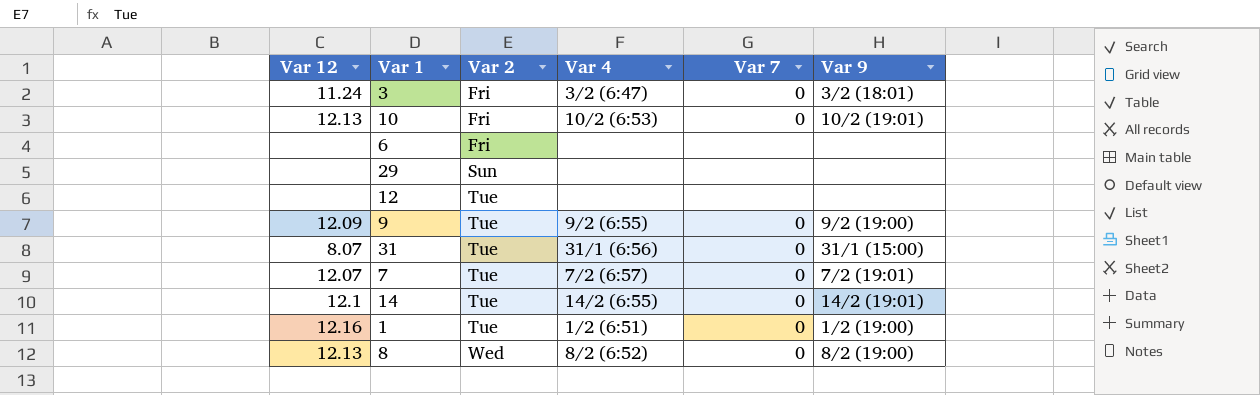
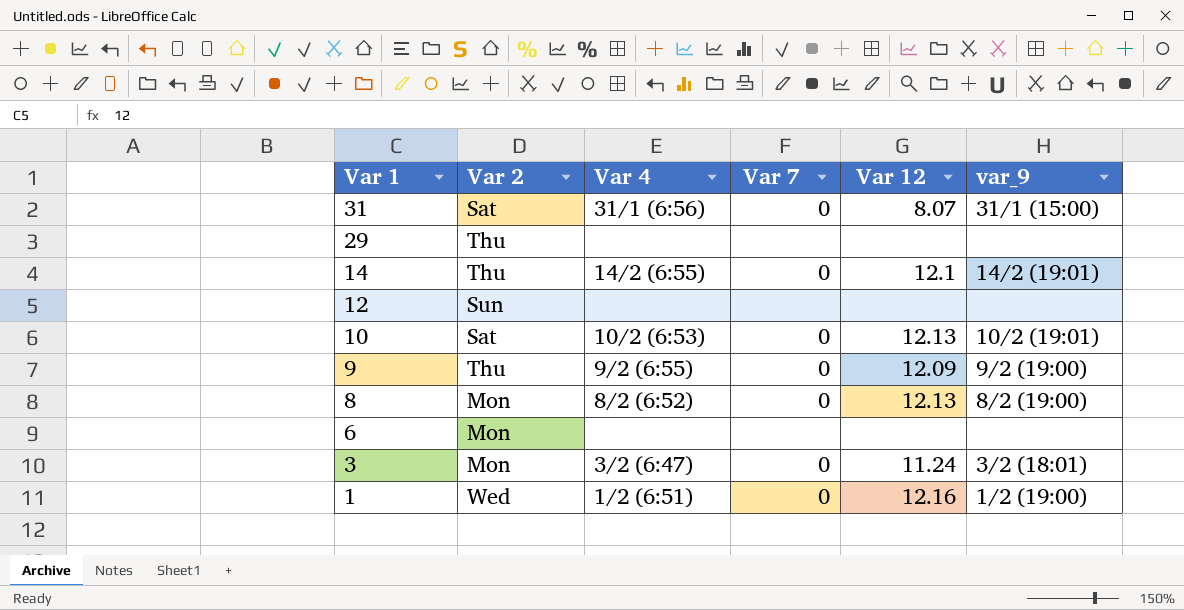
row order: Var 2 ascending -> Var 1 descending
column Var 12 | position: 1 -> 5
column name: Var 9 -> var_9
row 7: 12.07 | Tue | 7/2 (6:57) | 0 | 7/2 (19:01) -> none
31 | Var 2: Tue -> Sat
29 | Var 2: Sun -> Thu
14 | Var 2: Tue -> Thu
12 | Var 2: Tue -> Sun
10 | Var 2: Fri -> Sat
9 | Var 2: Tue -> Thu
8 | Var 2: Wed -> Mon
6 | Var 2: Fri -> Mon
3 | Var 2: Fri -> Mon
1 | Var 2: Tue -> Wed

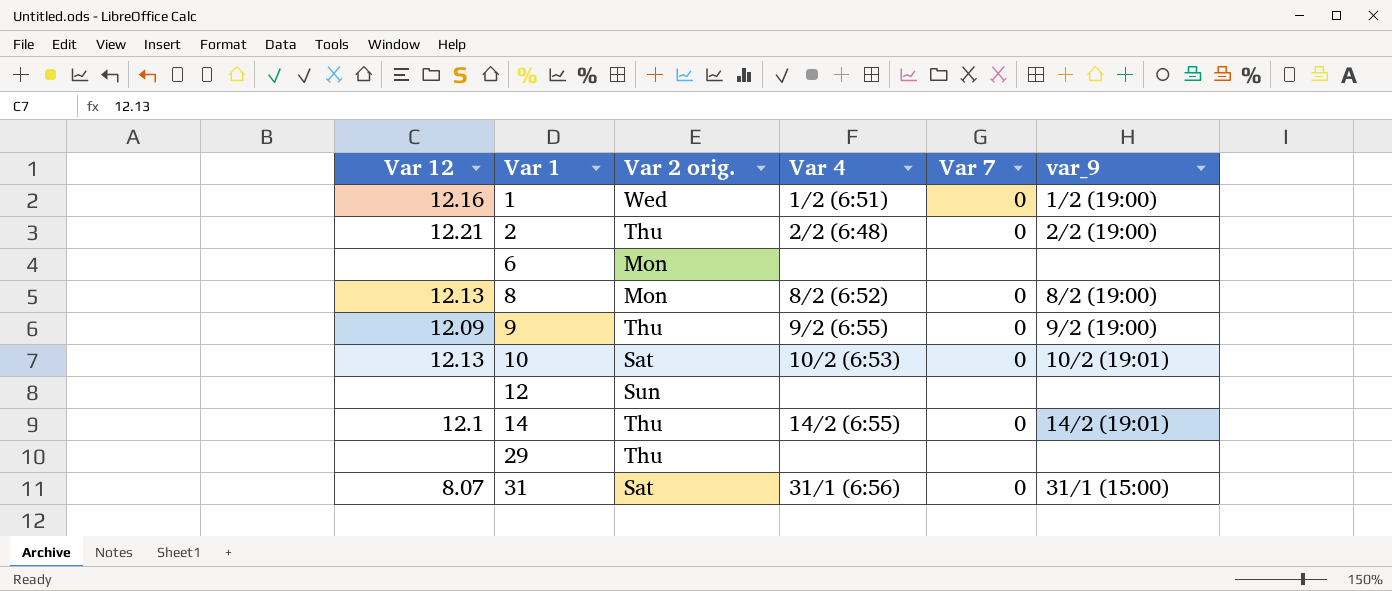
row order: Var 1 descending -> Var 1 ascending
column Var 12 | position: 5 -> 1
column name: Var 2 -> Var 2 orig.
row 3: Mon | 3/2 (6:47) | 0 | 11.24 | 3/2 (18:01) -> none
row 2: none -> 12.21 | Thu | 2/2 (6:48) | 0 | 2/2 (19:00)

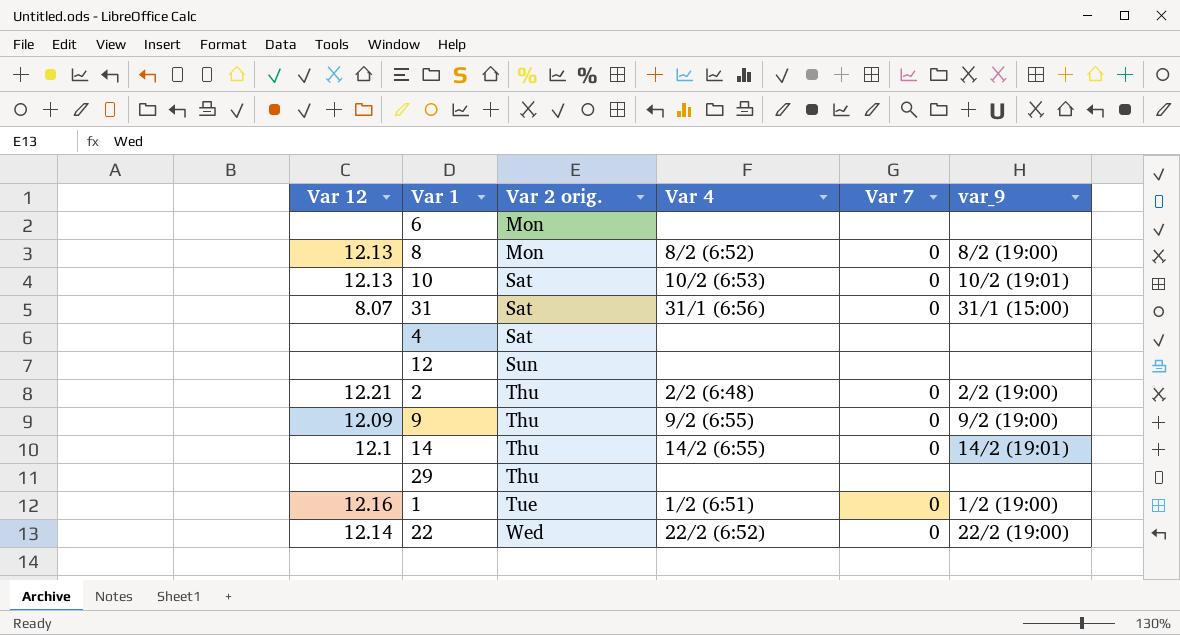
row order: Var 1 ascending -> Var 2 orig. ascending
row 4: none -> none | Sat | none | none | none
1 | Var 2 orig.: Wed -> Tue
row 22: none -> 12.14 | Wed | 22/2 (6:52) | 0 | 22/2 (19:00)

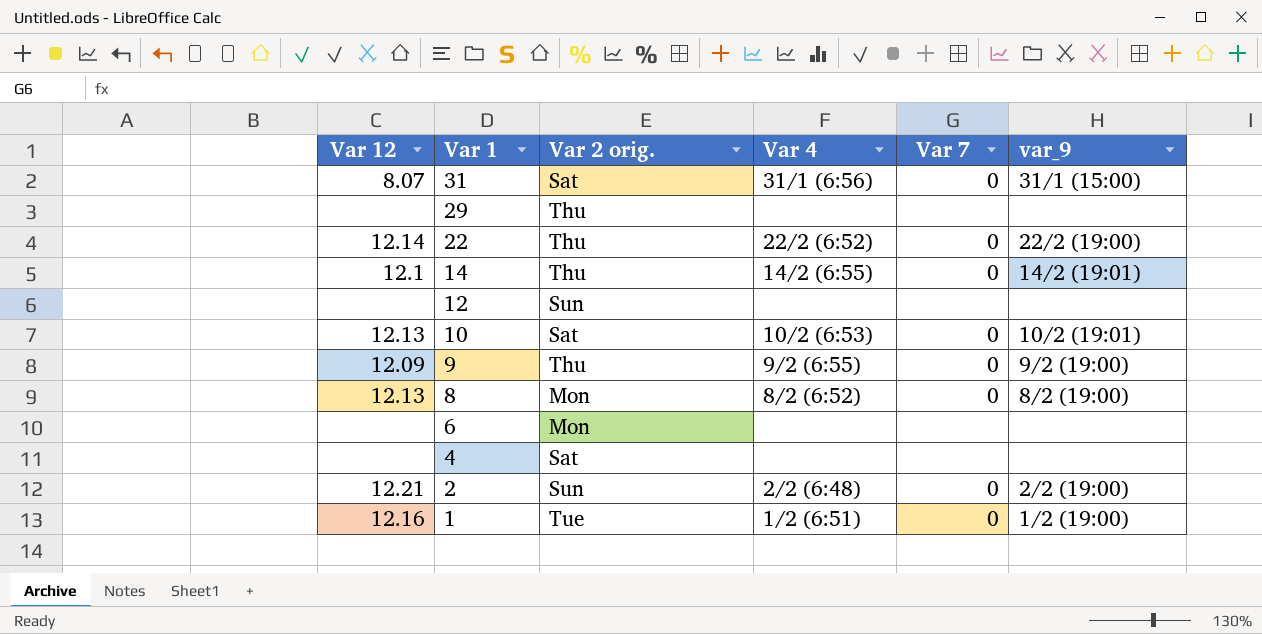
row order: Var 2 orig. ascending -> Var 1 descending
22 | Var 2 orig.: Wed -> Thu
2 | Var 2 orig.: Thu -> Sun

